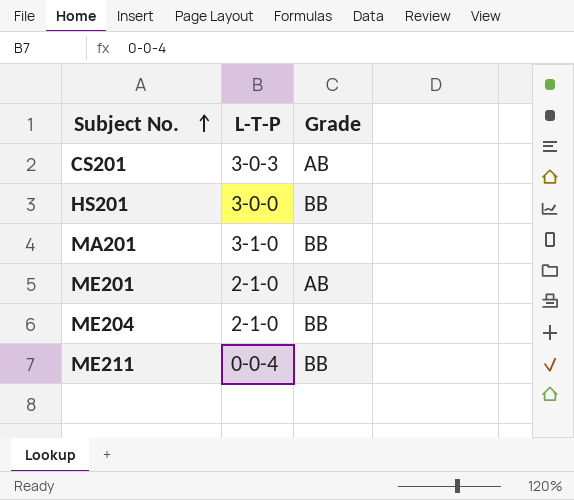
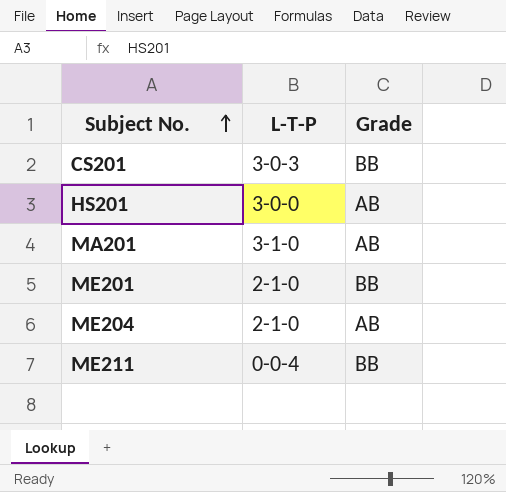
CS201 | Grade: AB -> BB
HS201 | Grade: BB -> AB
MA201 | Grade: BB -> AB
ME201 | Grade: AB -> BB
ME204 | Grade: BB -> AB

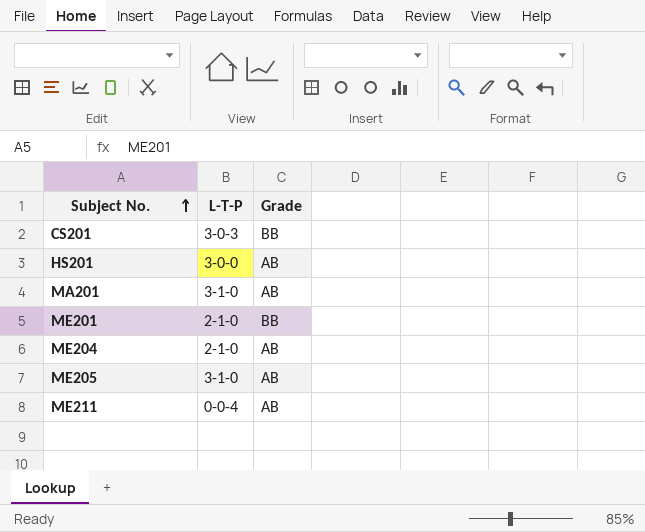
row ME205: none -> 3-1-0 | AB
ME211 | Grade: BB -> AB

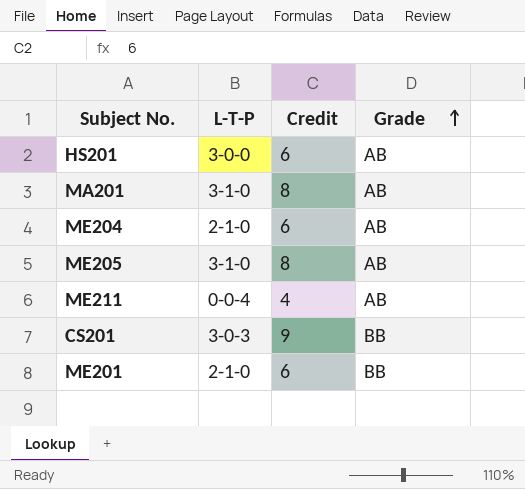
row order: Subject No. ascending -> Grade ascending
column Credit | position: none -> 3

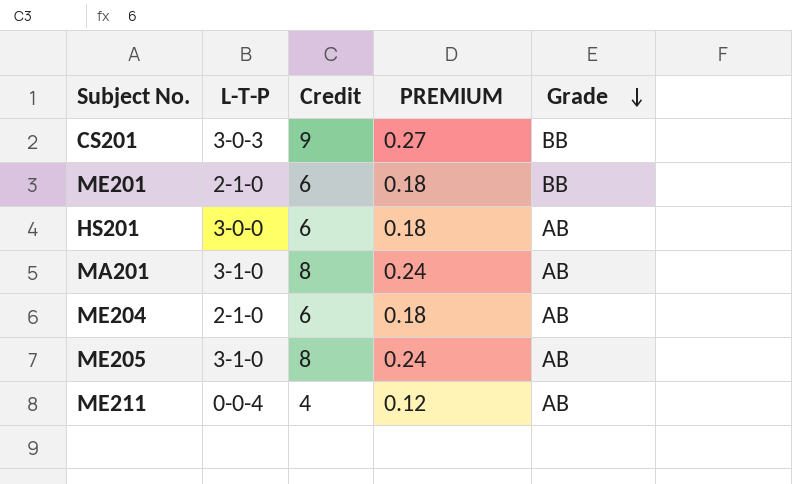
row order: Grade ascending -> Grade descending
column PREMIUM | formula: none -> [Credit] * 0.03

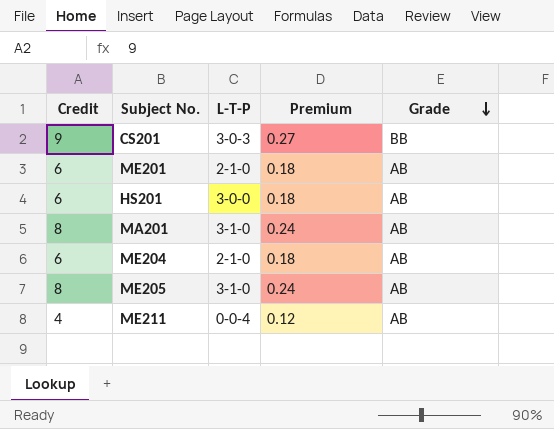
column Credit | position: 3 -> 1
column name: PREMIUM -> Premium
ME201 | Grade: BB -> AB

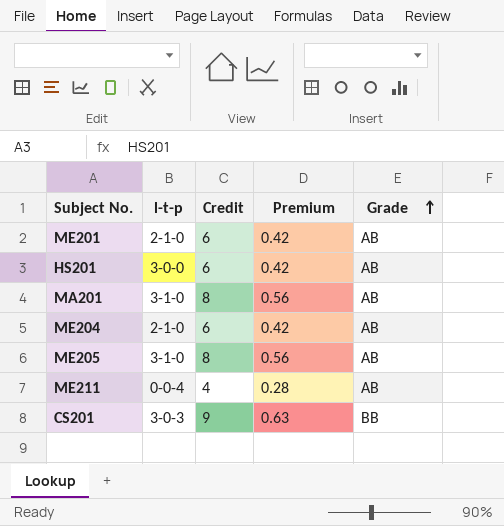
row order: Grade descending -> Grade ascending
column name: L-T-P -> l-t-p
column Credit | position: 1 -> 3
column Premium | formula: [Credit] * 0.03 -> [Credit] * 0.07

